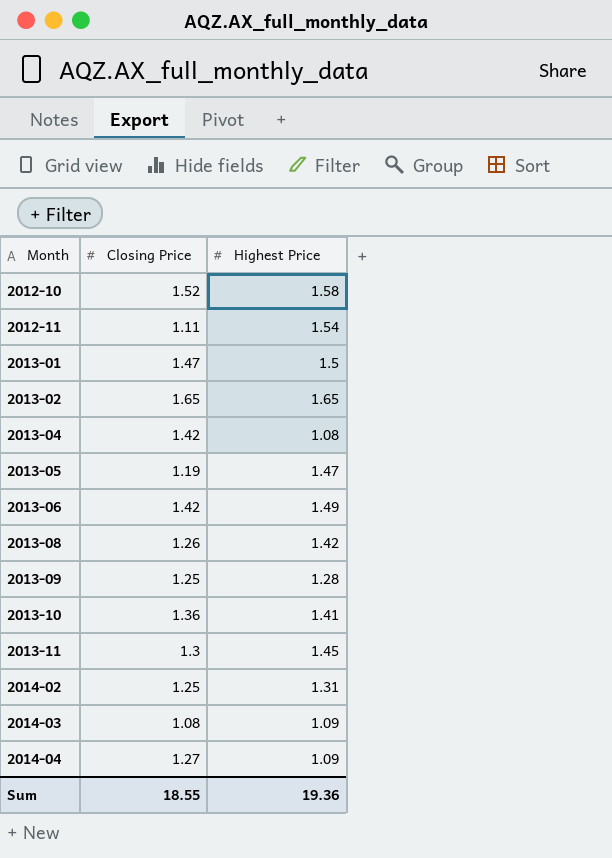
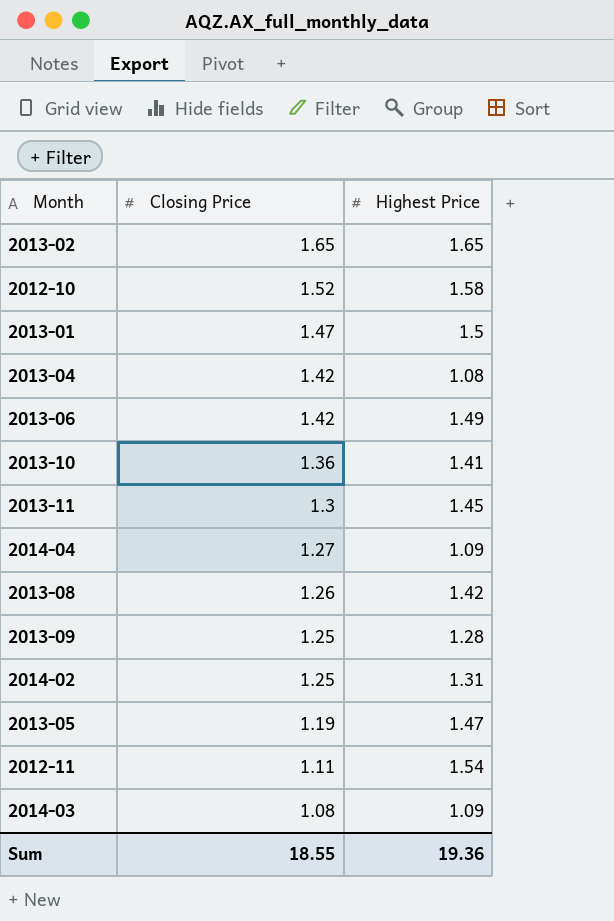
row order: Month ascending -> Closing Price descending

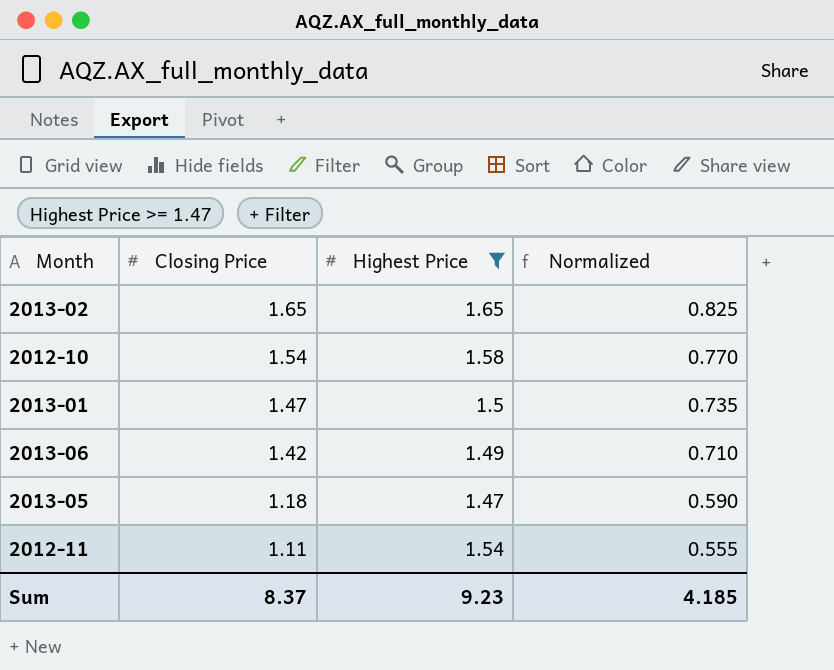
filter: none -> Highest Price >= 1.47
column Normalized | formula: none -> [Closing Price] * 0.5
2012-10 | Closing Price: 1.52 -> 1.54
2013-05 | Closing Price: 1.19 -> 1.18
Sum | Closing Price: 18.55 -> 8.37
Sum | Highest Price: 19.36 -> 9.23

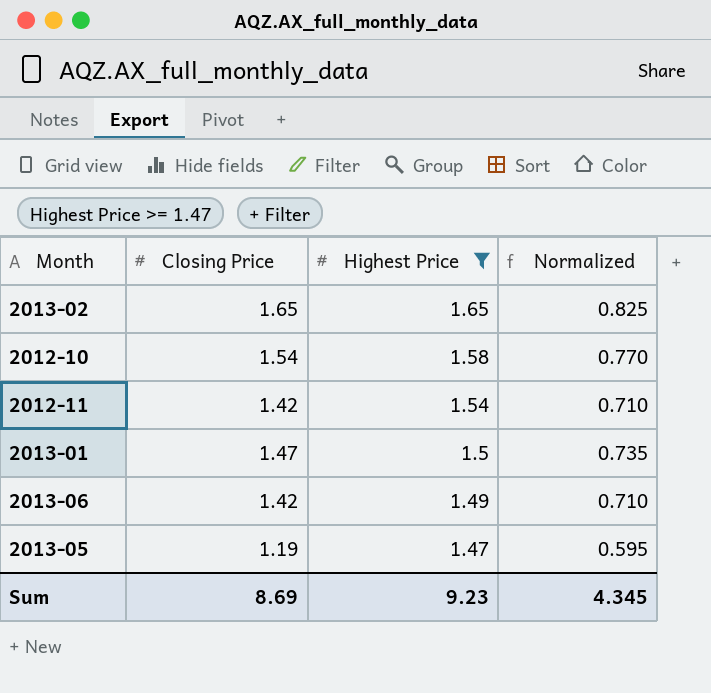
row order: Closing Price descending -> Highest Price descending
2012-11 | Closing Price: 1.11 -> 1.42
2012-11 | Normalized: 0.555 -> 0.710
2013-05 | Closing Price: 1.18 -> 1.19
2013-05 | Normalized: 0.590 -> 0.595
Sum | Closing Price: 8.37 -> 8.69
Sum | Normalized: 4.185 -> 4.345

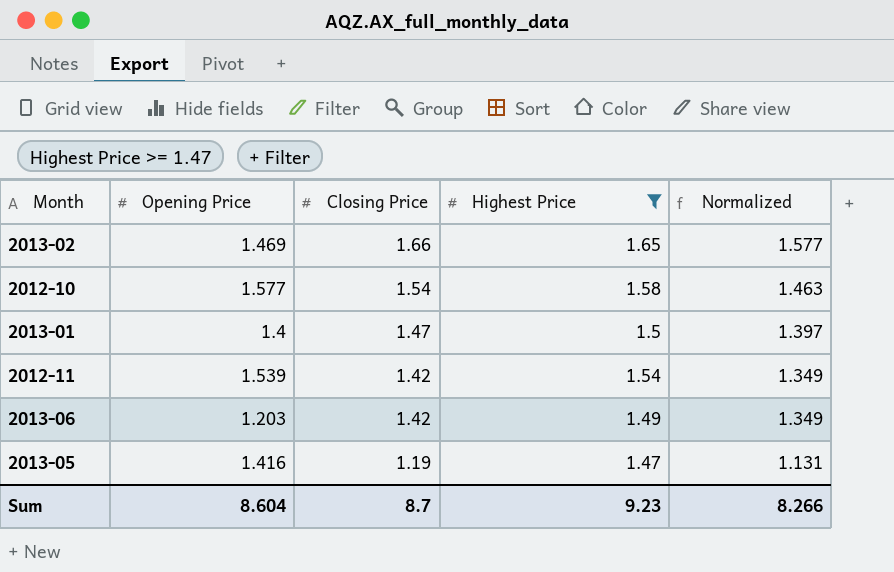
row order: Highest Price descending -> Closing Price descending
column Opening Price | position: none -> 2
column Normalized | formula: [Closing Price] * 0.5 -> [Closing Price] * 0.95
2013-02 | Closing Price: 1.65 -> 1.66
Sum | Closing Price: 8.69 -> 8.7
Sum | Normalized: 4.345 -> 8.266

